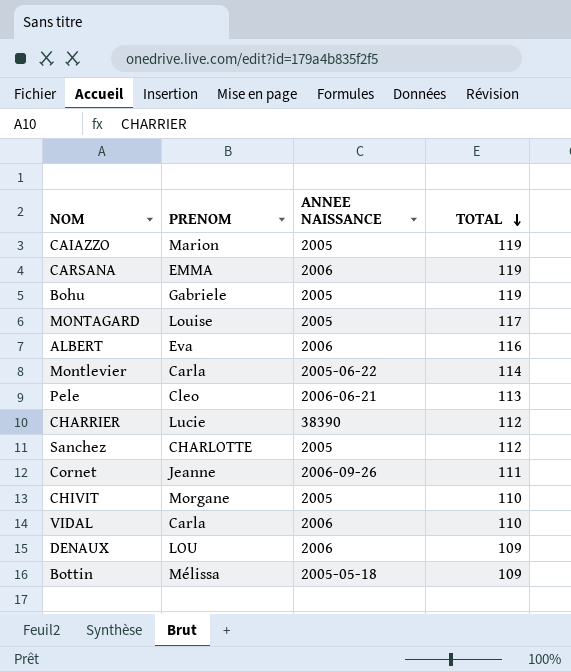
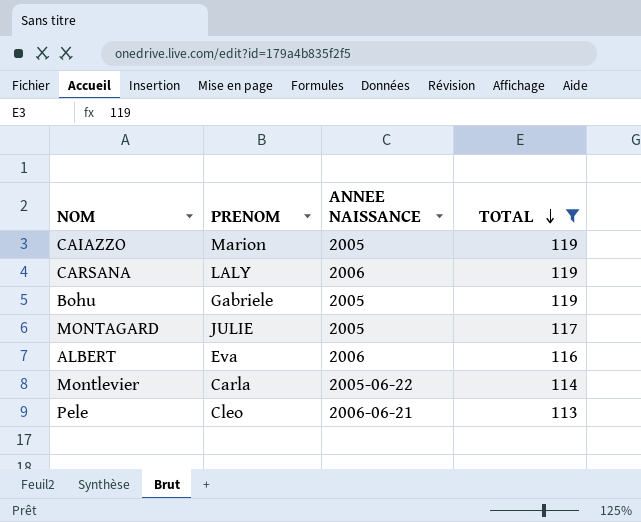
filter: none -> TOTAL >= 113
CARSANA | PRENOM: EMMA -> LALY
MONTAGARD | PRENOM: Louise -> JULIE

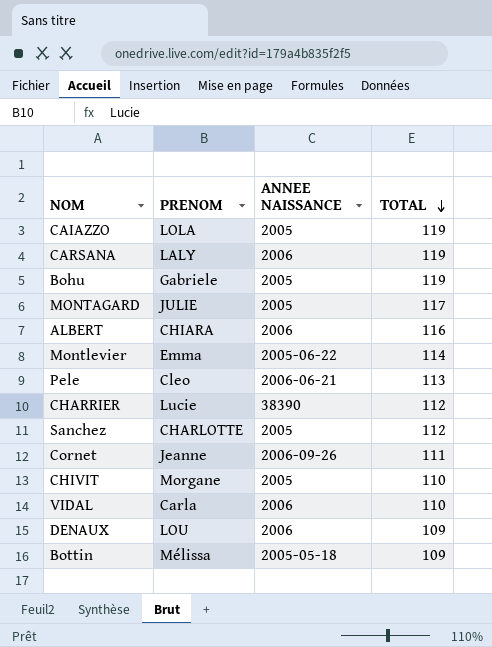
filter: TOTAL >= 113 -> none
CAIAZZO | PRENOM: Marion -> LOLA
ALBERT | PRENOM: Eva -> CHIARA
Montlevier | PRENOM: Carla -> Emma

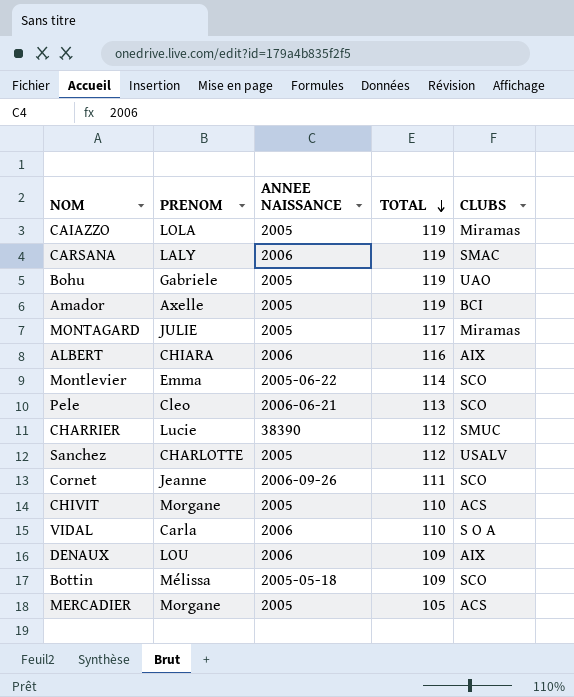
column CLUBS | position: none -> 5
row Amador: none -> Axelle | 2005 | 119 | BCI
row MERCADIER: none -> Morgane | 2005 | 105 | ACS

